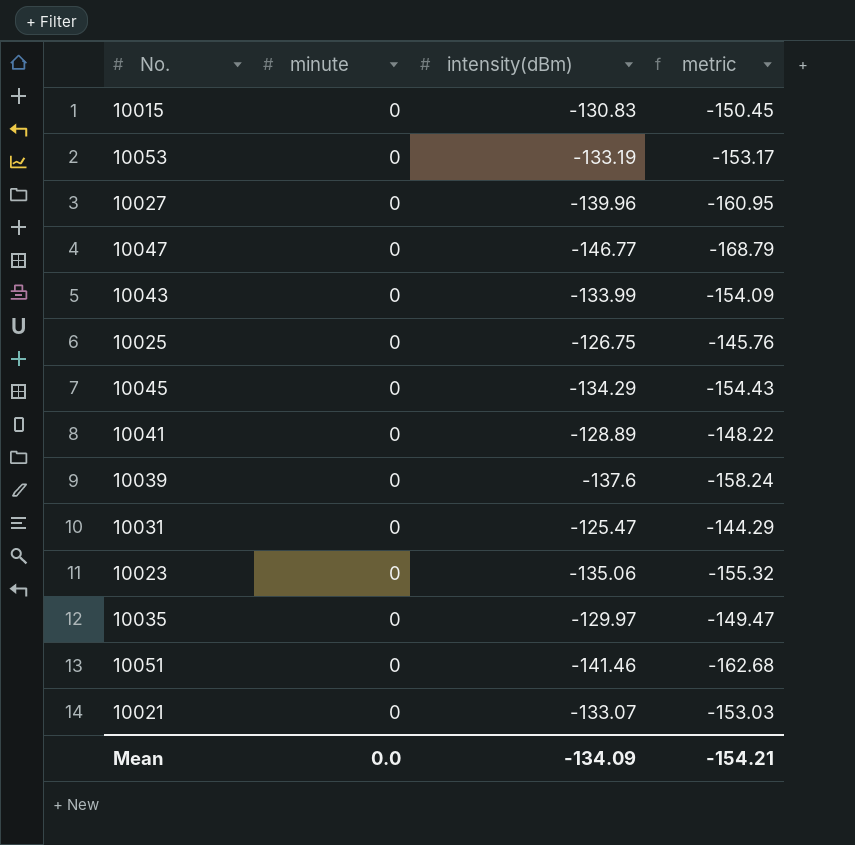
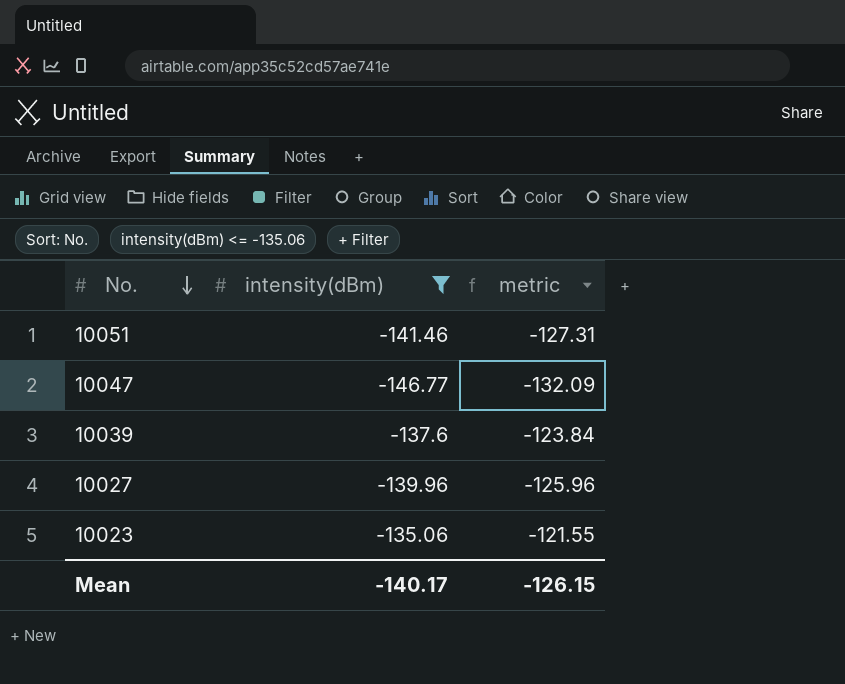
filter: none -> intensity(dBm) <= -135.06
row order: none -> No. descending
column minute | position: 2 -> none
column metric | formula: [intensity(dBm)] * 1.15 -> [intensity(dBm)] * 0.9
Mean | intensity(dBm): -134.09 -> -140.17
Mean | metric: -154.21 -> -126.15

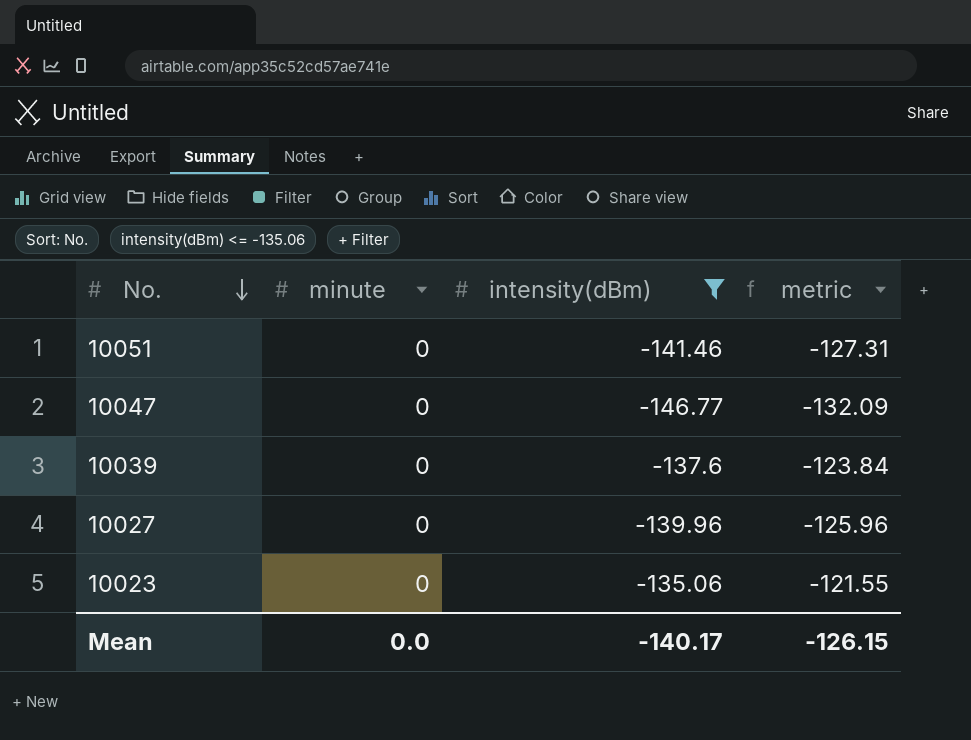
column minute | position: none -> 2

